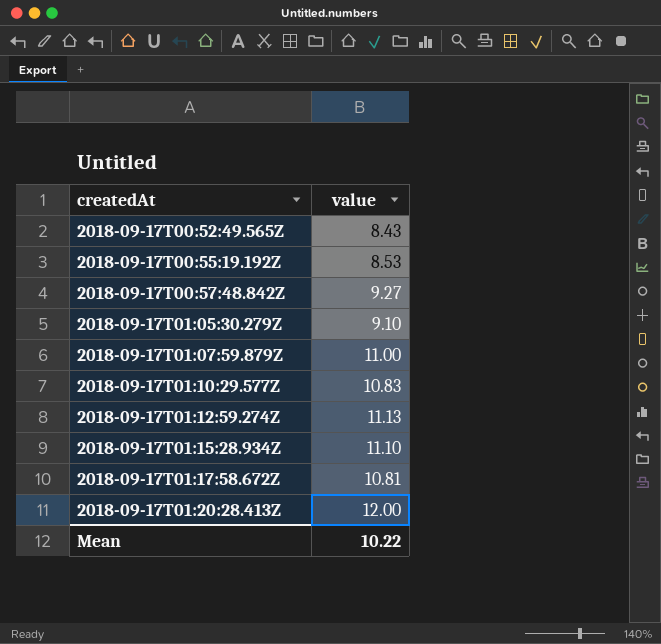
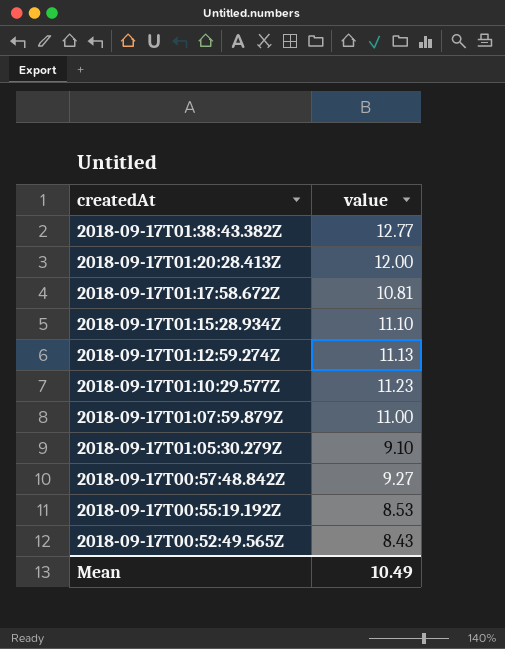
row order: createdAt ascending -> createdAt descending
row 2018-09-17T01:38:43.382Z: none -> 12.77
2018-09-17T01:10:29.577Z | value: 10.83 -> 11.23
Mean | value: 10.22 -> 10.49

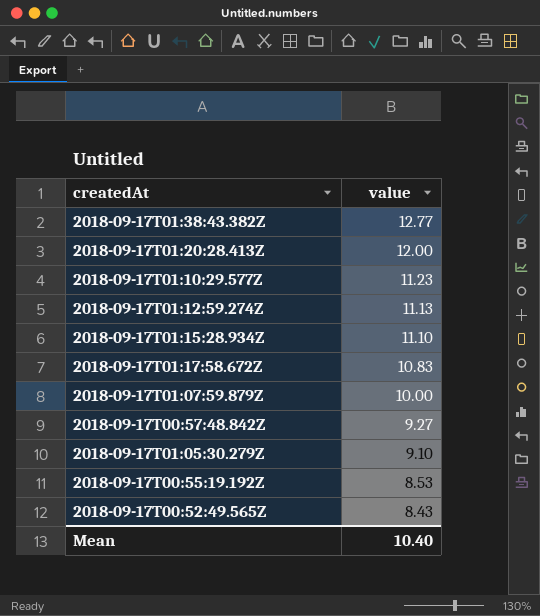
row order: createdAt descending -> value descending
2018-09-17T01:17:58.672Z | value: 10.81 -> 10.83
2018-09-17T01:07:59.879Z | value: 11.00 -> 10.00
Mean | value: 10.49 -> 10.40

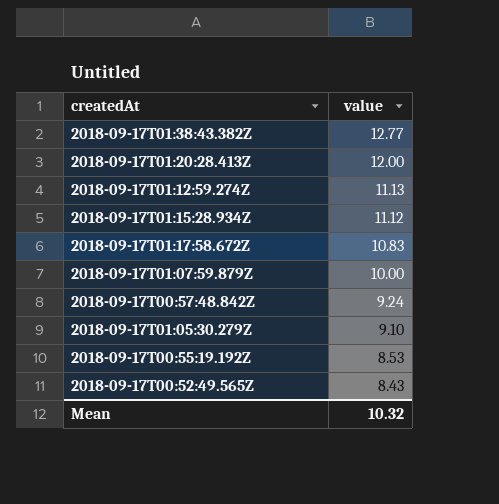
row 2018-09-17T01:10:29.577Z: 11.23 -> none
2018-09-17T01:15:28.934Z | value: 11.10 -> 11.12
2018-09-17T00:57:48.842Z | value: 9.27 -> 9.24
Mean | value: 10.40 -> 10.32

